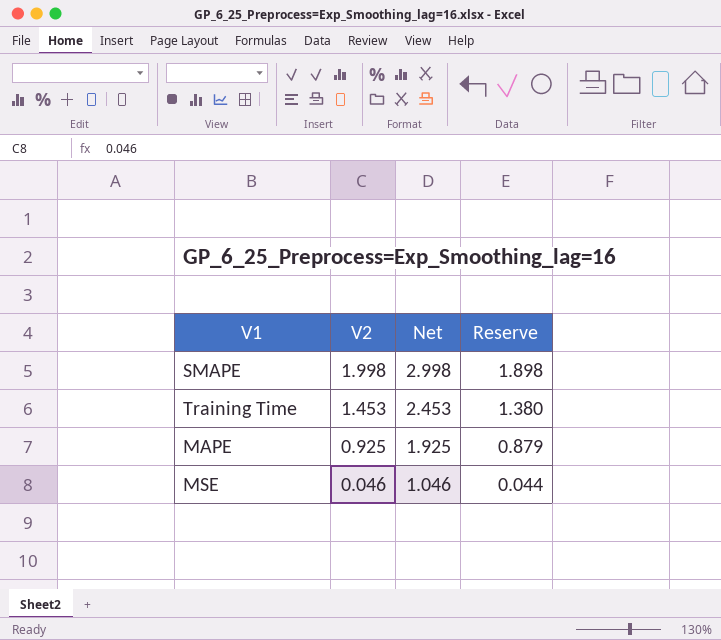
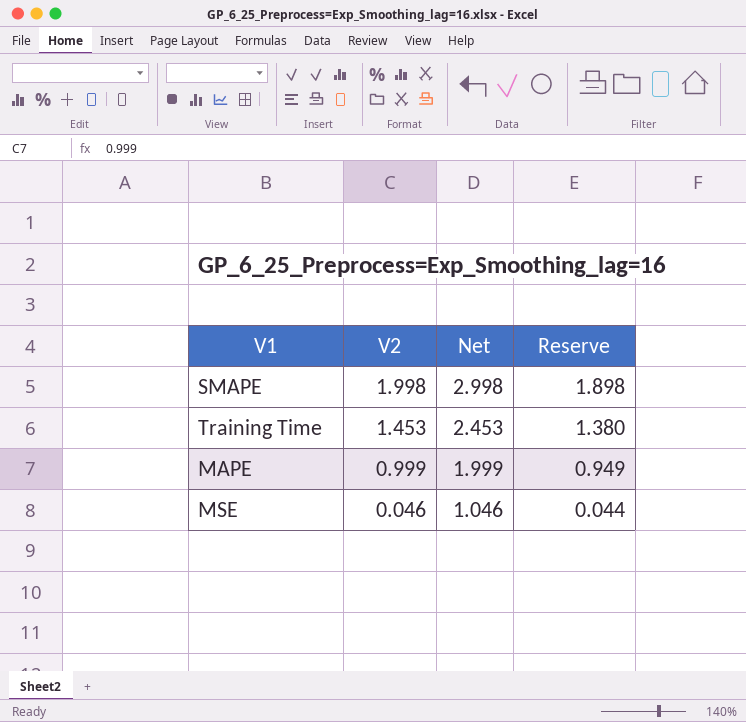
MAPE | V2: 0.925 -> 0.999
MAPE | Net: 1.925 -> 1.999
MAPE | Reserve: 0.879 -> 0.949

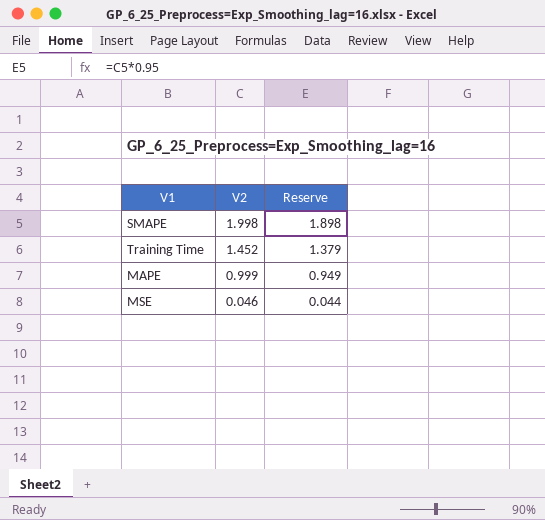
column Net | formula: [V2] + 1 -> none
Training Time | V2: 1.453 -> 1.452
Training Time | Reserve: 1.380 -> 1.379

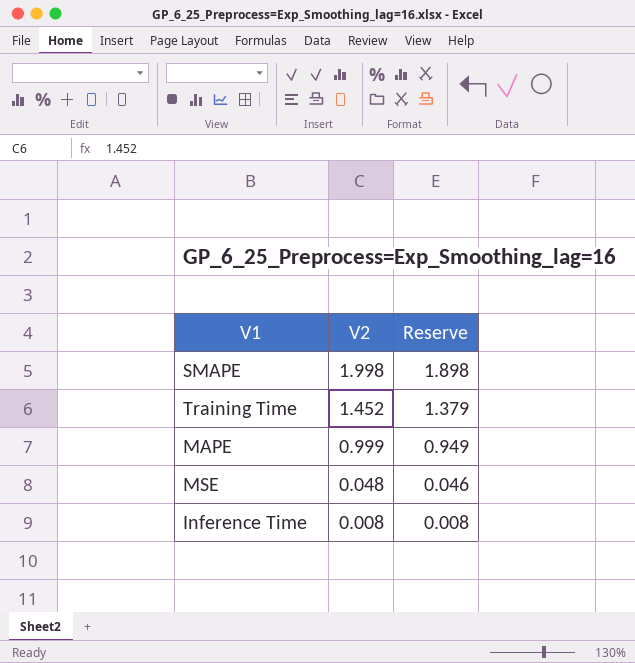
MSE | V2: 0.046 -> 0.048
MSE | Reserve: 0.044 -> 0.046
row Inference Time: none -> 0.008 | 0.008

